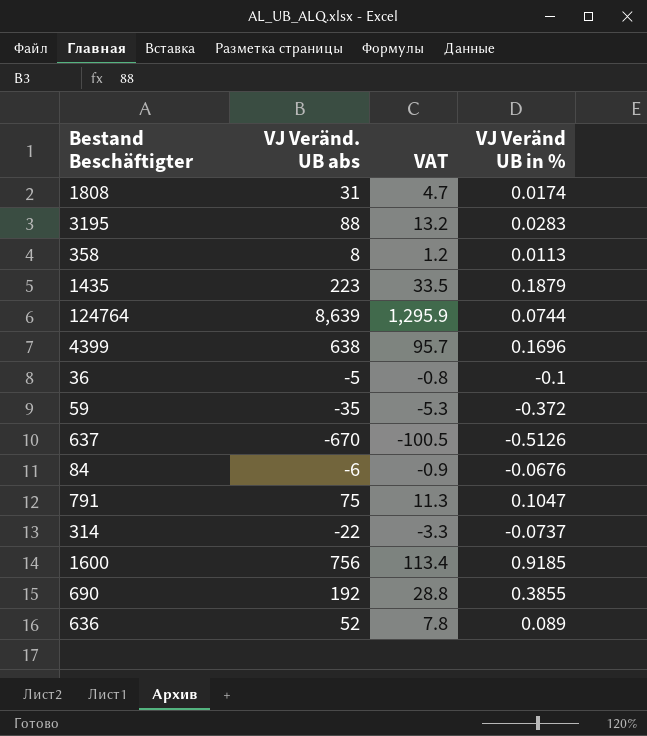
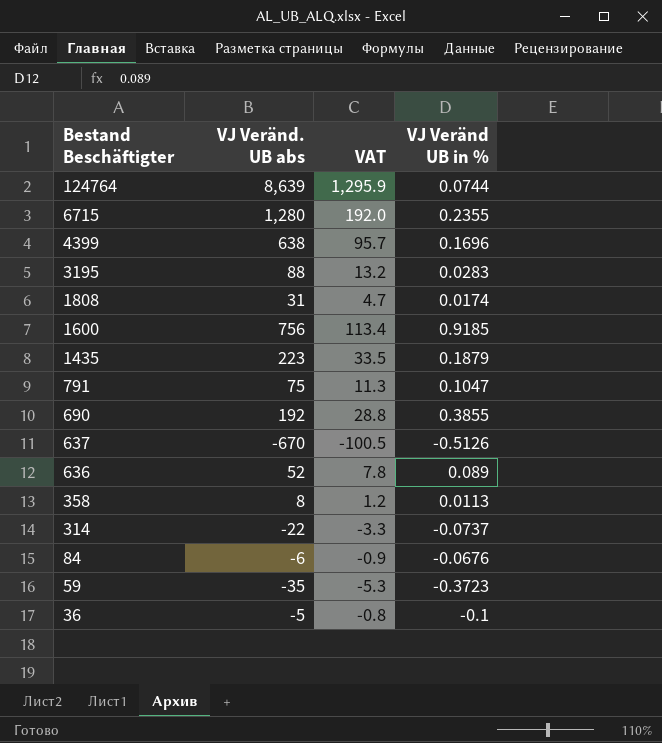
row order: none -> Bestand Beschäftigter descending
row 6715: none -> 1,280 | 192.0 | 0.2355
59 | VJ Veränd UB in %: -0.372 -> -0.3723

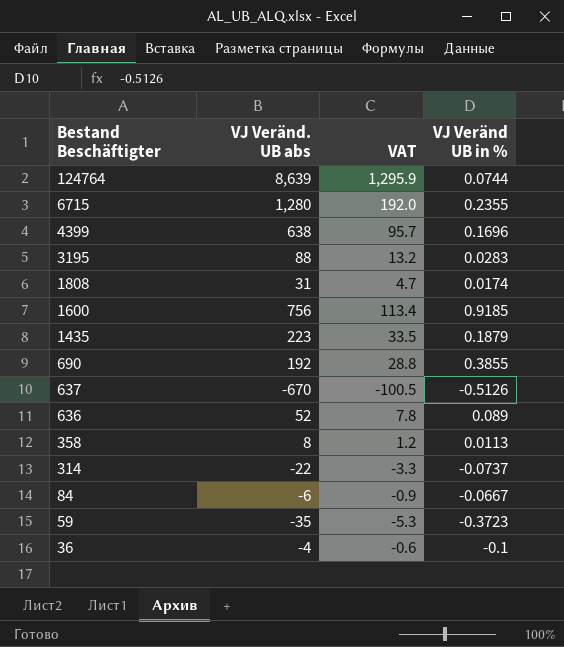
row 791: 75 | 11.3 | 0.1047 -> none
84 | VJ Veränd UB in %: -0.0676 -> -0.0667
36 | VJ Veränd. UB abs: -5 -> -4
36 | VAT: -0.8 -> -0.6

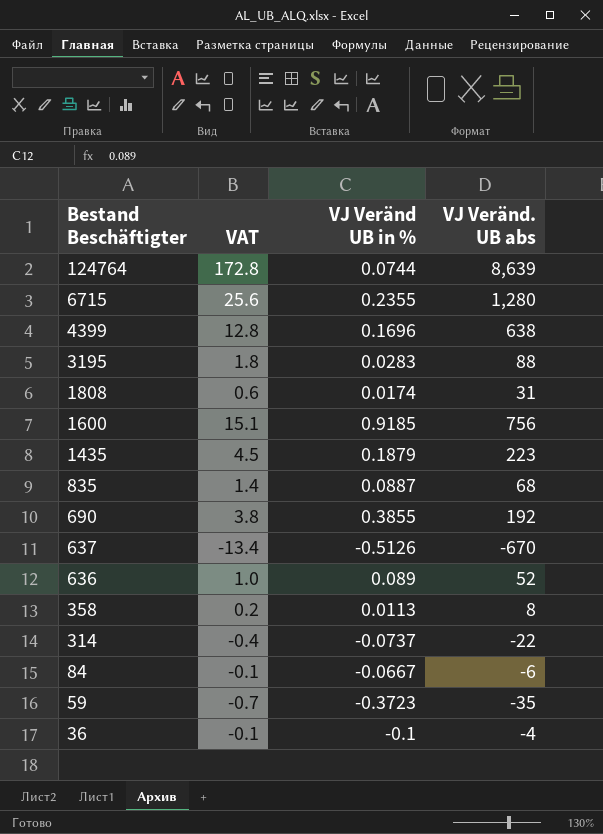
column VAT | formula: [VJ Veränd. UB abs] * 0.15 -> [VJ Veränd. UB abs] * 0.02
column VJ Veränd. UB abs | position: 2 -> 4
row 835: none -> 1.4 | 0.0887 | 68

